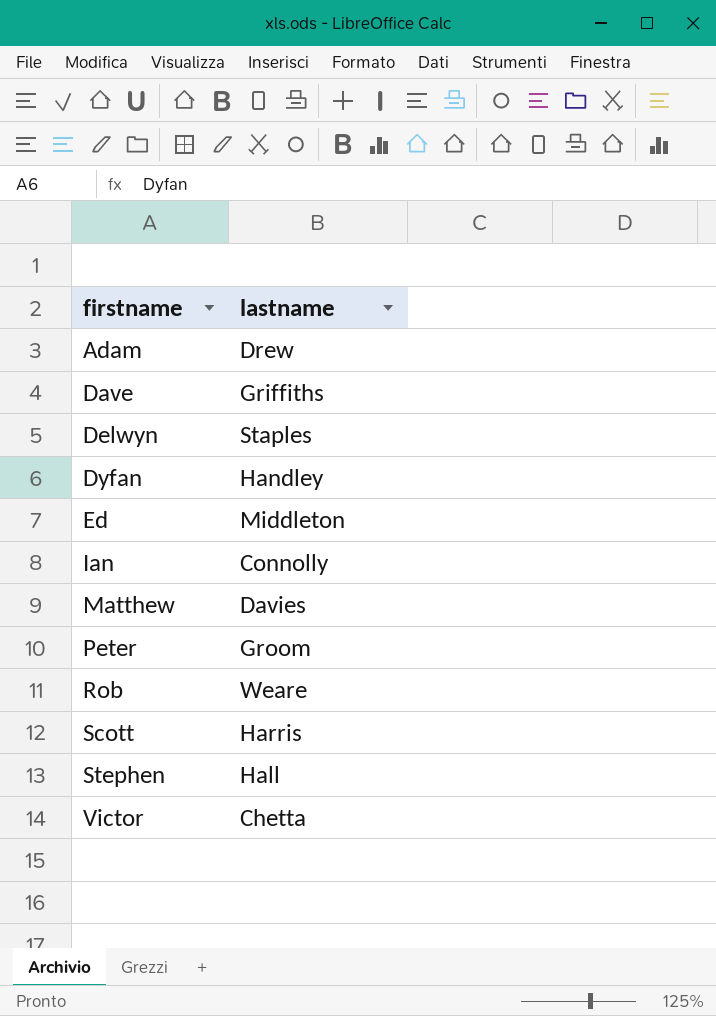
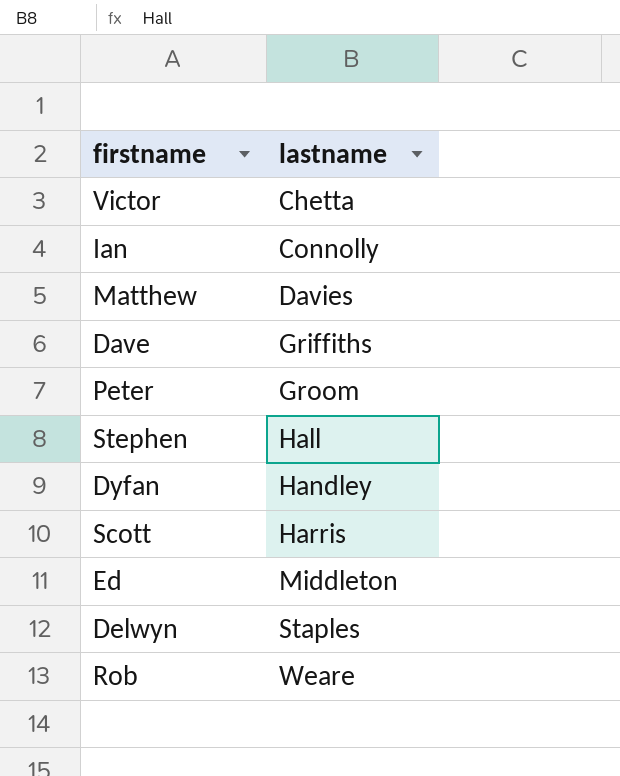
row order: firstname ascending -> lastname ascending
row Adam: Drew -> none

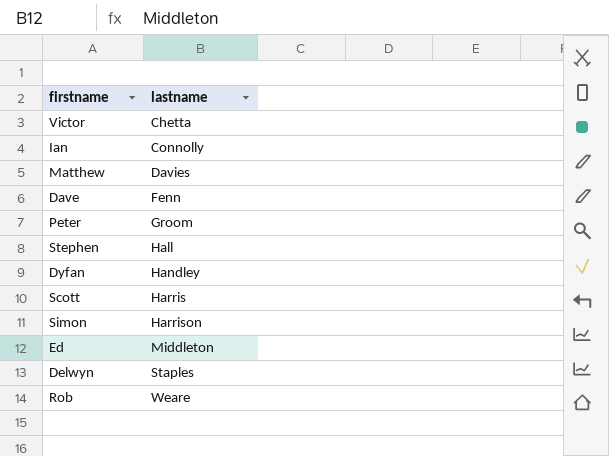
Dave | lastname: Griffiths -> Fenn
row Simon: none -> Harrison

